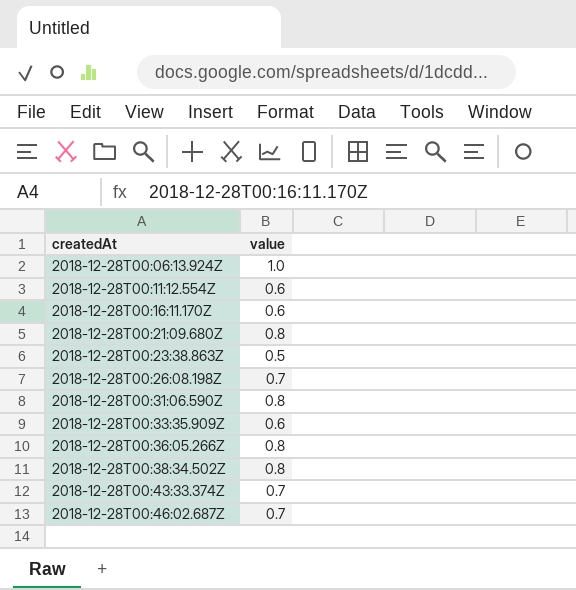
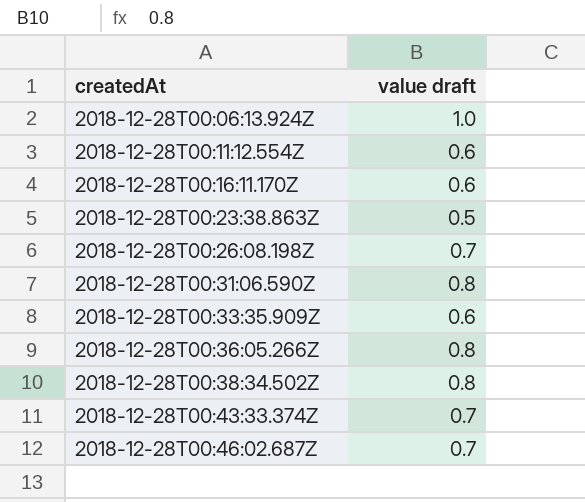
column name: value -> value draft
row 2018-12-28T00:21:09.680Z: 0.8 -> none

